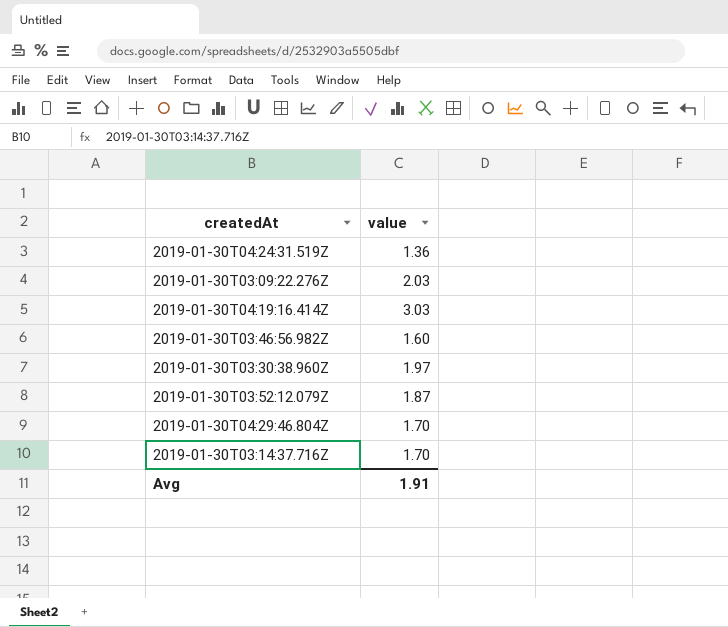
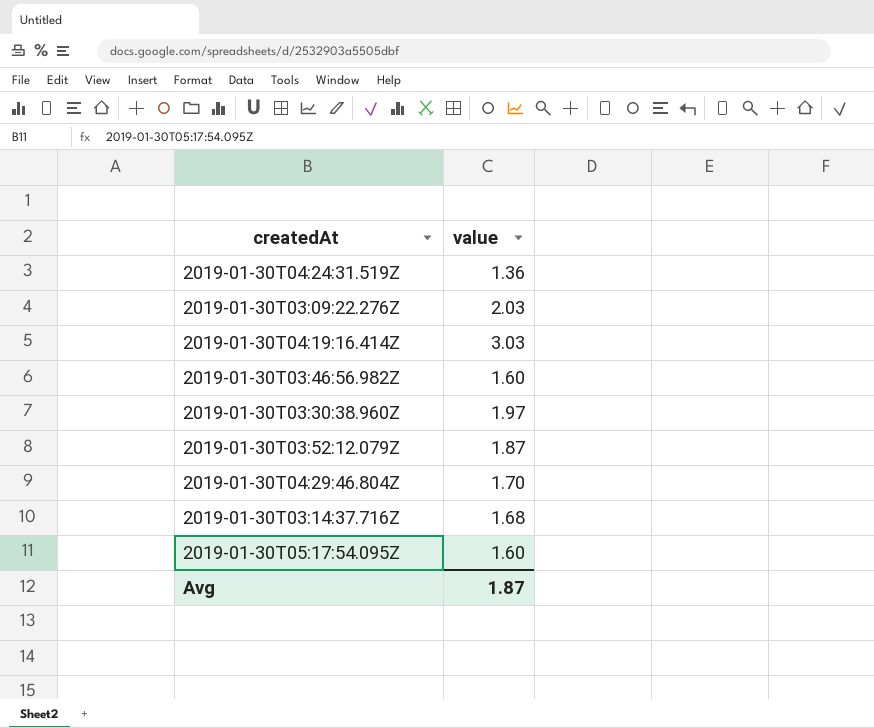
2019-01-30T03:14:37.716Z | value: 1.70 -> 1.68
row 2019-01-30T05:17:54.095Z: none -> 1.60
Avg | value: 1.91 -> 1.87

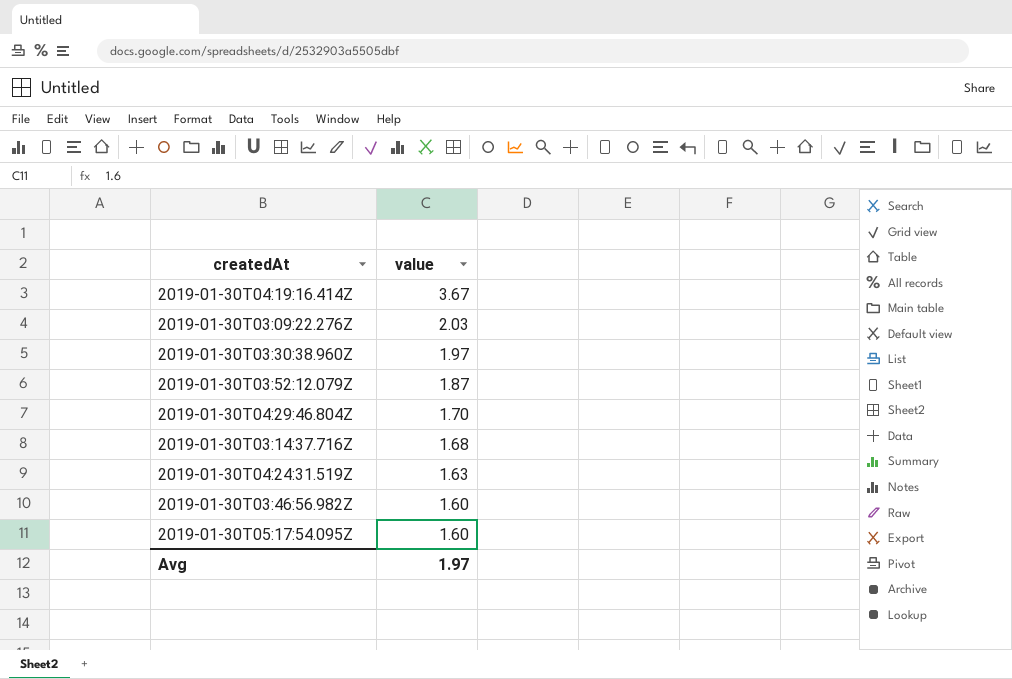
row order: none -> value descending
2019-01-30T04:19:16.414Z | value: 3.03 -> 3.67
2019-01-30T04:24:31.519Z | value: 1.36 -> 1.63
Avg | value: 1.87 -> 1.97

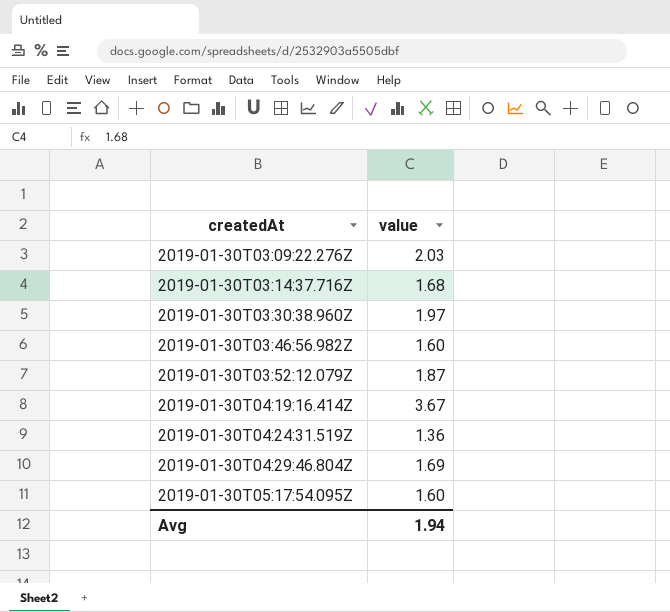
row order: value descending -> createdAt ascending
2019-01-30T04:24:31.519Z | value: 1.63 -> 1.36
2019-01-30T04:29:46.804Z | value: 1.70 -> 1.69
Avg | value: 1.97 -> 1.94

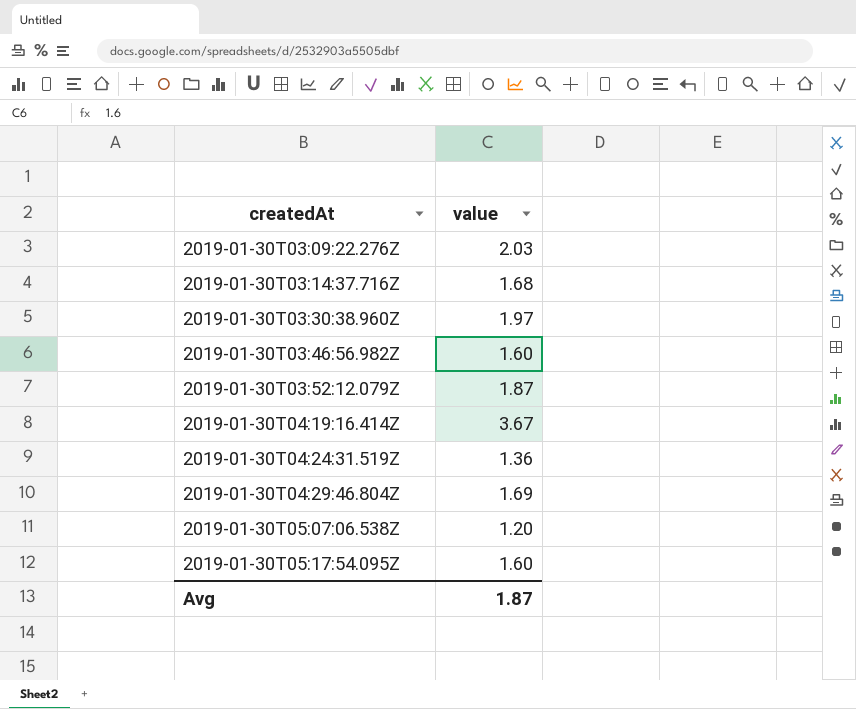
row 2019-01-30T05:07:06.538Z: none -> 1.20
Avg | value: 1.94 -> 1.87

